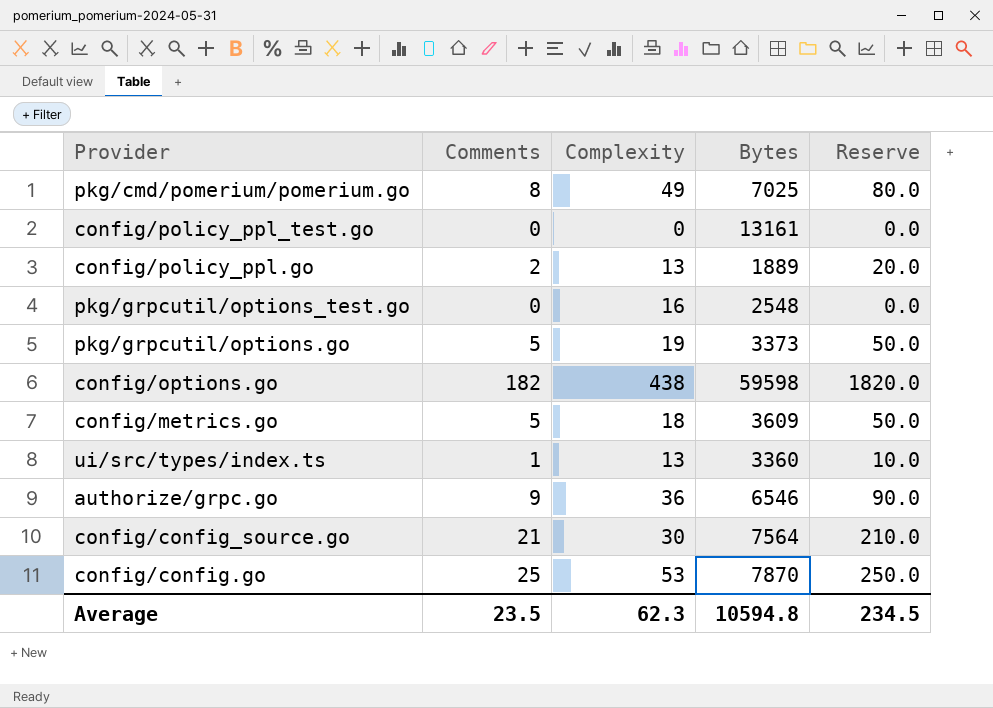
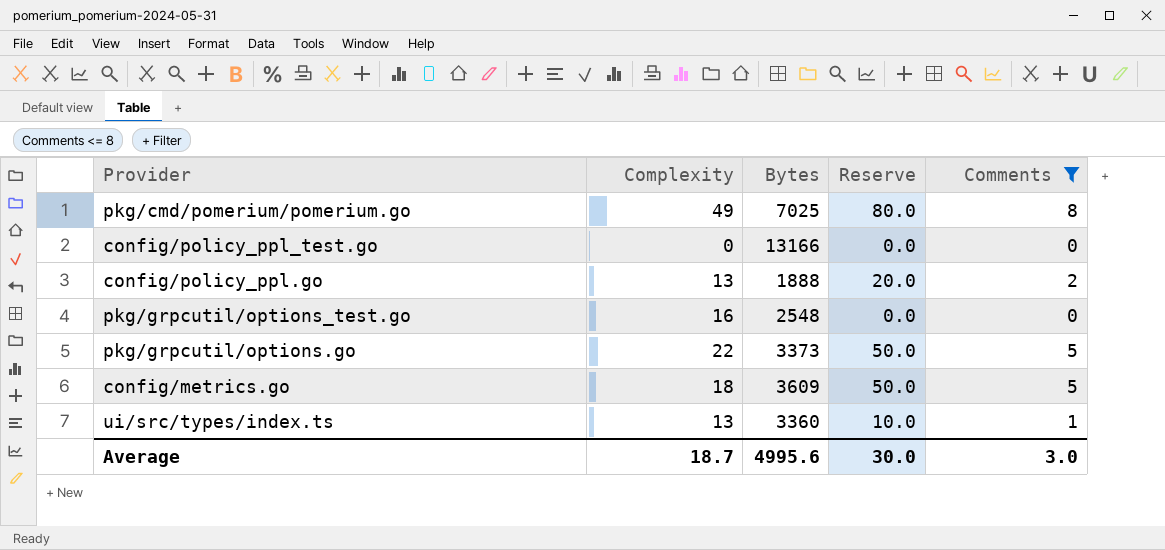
filter: none -> Comments <= 8
column Comments | position: 2 -> 5
config/policy_ppl_test.go | Bytes: 13161 -> 13166
config/policy_ppl.go | Bytes: 1889 -> 1888
pkg/grpcutil/options.go | Complexity: 19 -> 22
Average | Complexity: 62.3 -> 18.7
Average | Bytes: 10594.8 -> 4995.6
Average | Reserve: 234.5 -> 30.0
Average | Comments: 23.5 -> 3.0

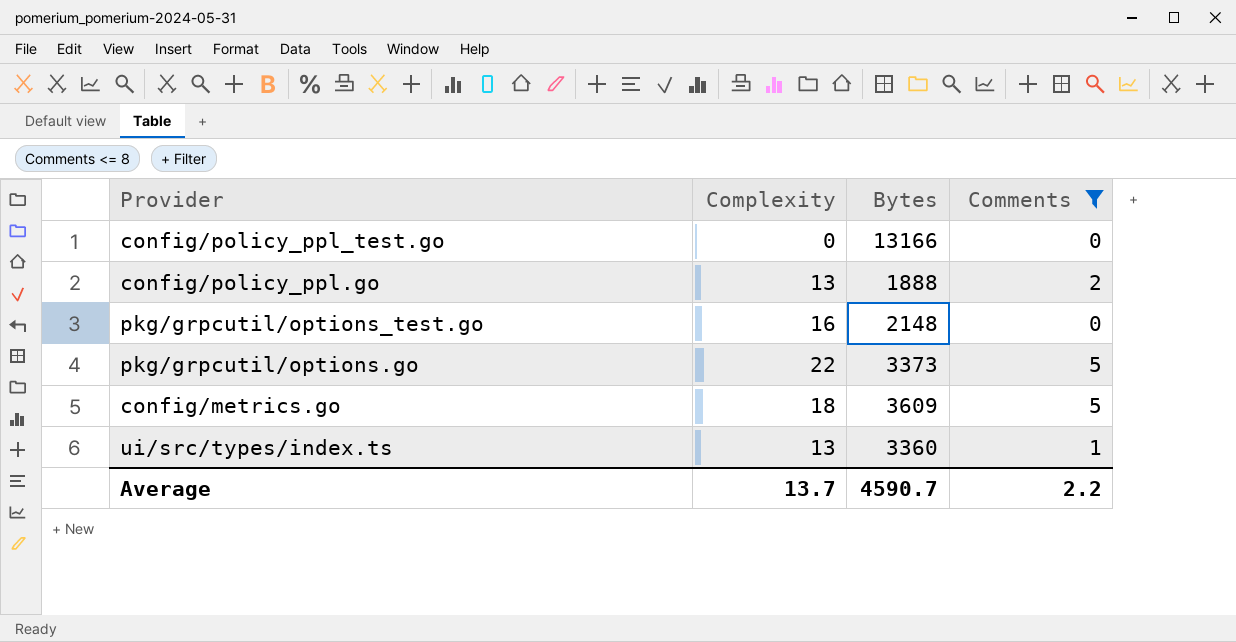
column Reserve | formula: [Comments] * 10 -> none
row pkg/cmd/pomerium/pomerium.go: 49 | 7025 | 80.0 | 8 -> none
pkg/grpcutil/options_test.go | Bytes: 2548 -> 2148
Average | Complexity: 18.7 -> 13.7
Average | Bytes: 4995.6 -> 4590.7
Average | Comments: 3.0 -> 2.2

